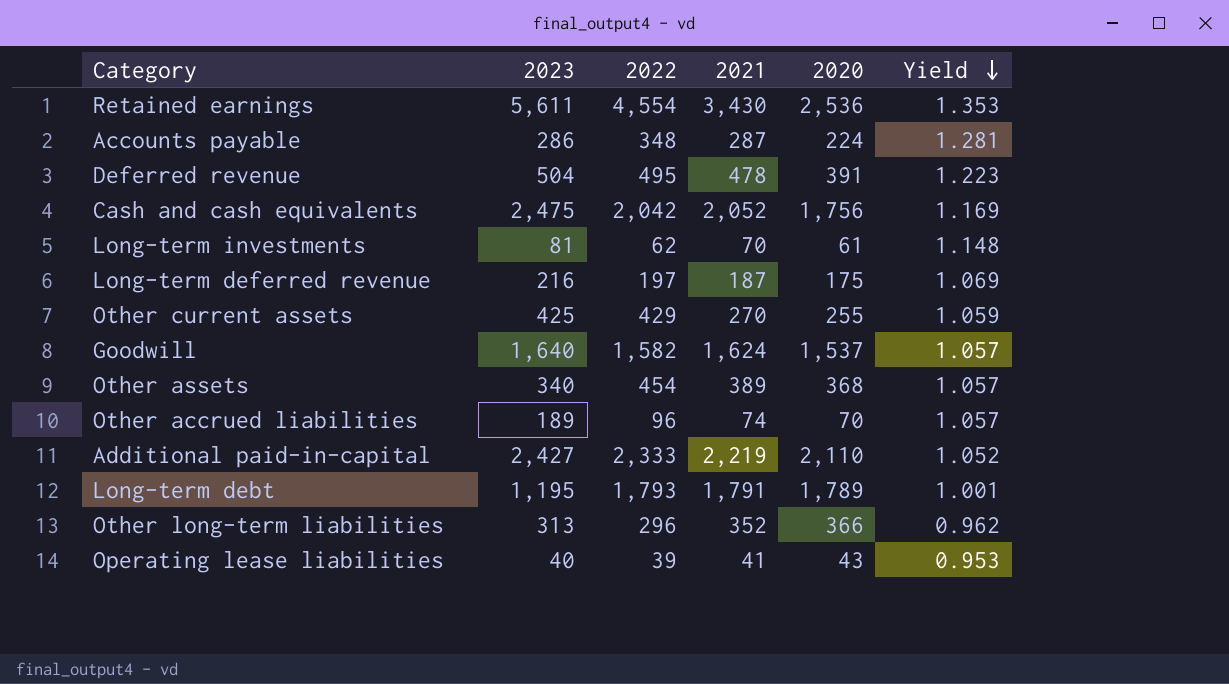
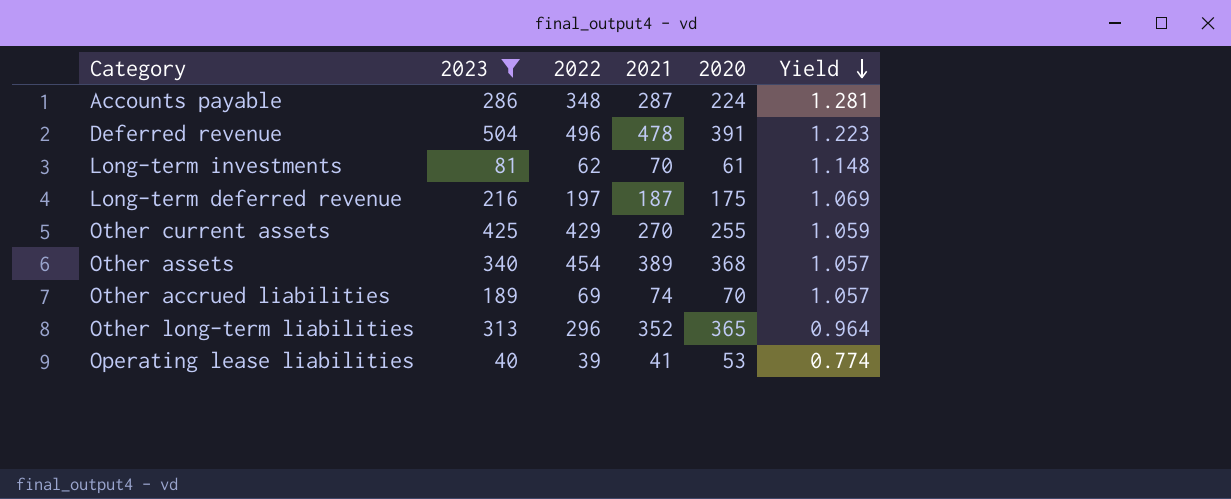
filter: none -> 2023 <= 504
Deferred revenue | 2022: 495 -> 496
Other accrued liabilities | 2022: 96 -> 69
Other long-term liabilities | 2020: 366 -> 365
Other long-term liabilities | Yield: 0.962 -> 0.964
Operating lease liabilities | 2020: 43 -> 53
Operating lease liabilities | Yield: 0.953 -> 0.774

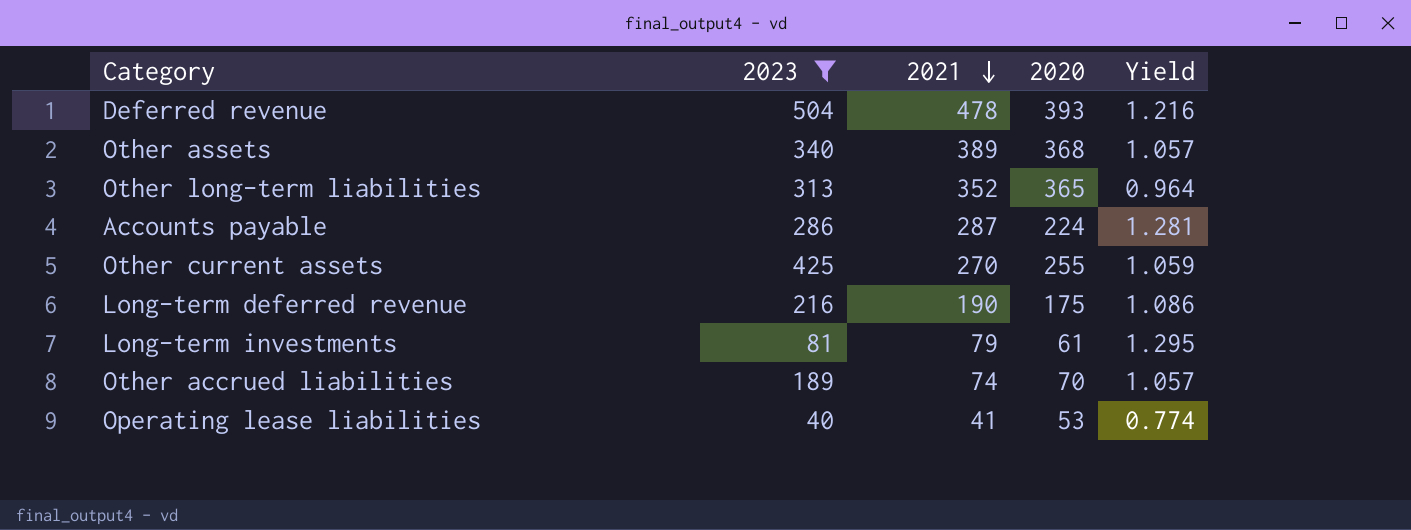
row order: Yield descending -> 2021 descending
column 2022 | position: 3 -> none
Deferred revenue | 2020: 391 -> 393
Deferred revenue | Yield: 1.223 -> 1.216
Long-term deferred revenue | 2021: 187 -> 190
Long-term deferred revenue | Yield: 1.069 -> 1.086
Long-term investments | 2021: 70 -> 79
Long-term investments | Yield: 1.148 -> 1.295

